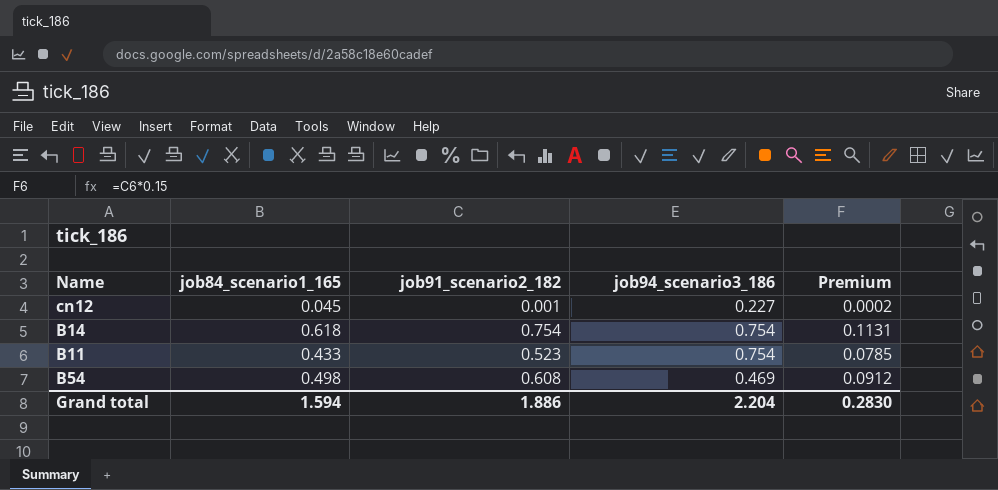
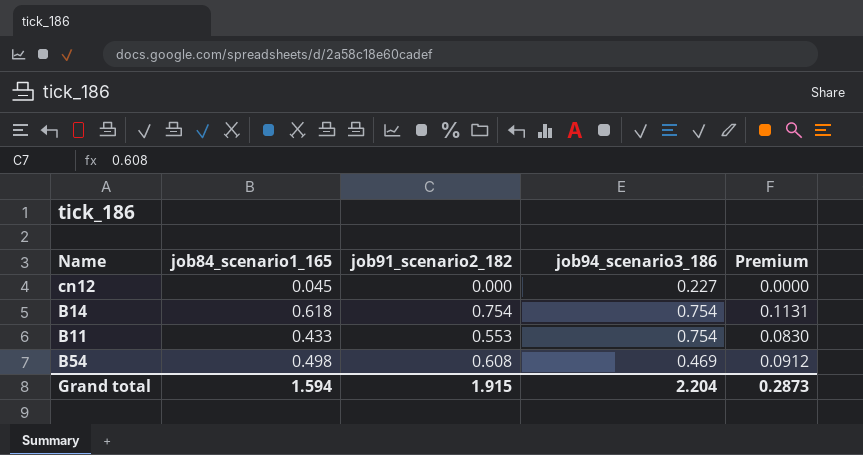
cn12 | job91_scenario2_182: 0.001 -> 0.000
cn12 | Premium: 0.0002 -> 0.0000
B11 | job91_scenario2_182: 0.523 -> 0.553
B11 | Premium: 0.0785 -> 0.0830
Grand total | job91_scenario2_182: 1.886 -> 1.915
Grand total | Premium: 0.2830 -> 0.2873

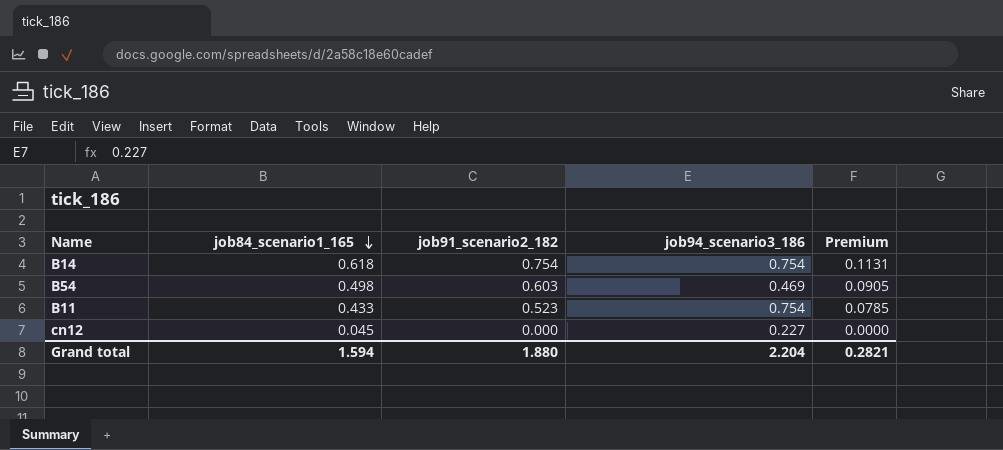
row order: none -> job84_scenario1_165 descending
B54 | job91_scenario2_182: 0.608 -> 0.603
B54 | Premium: 0.0912 -> 0.0905
B11 | job91_scenario2_182: 0.553 -> 0.523
B11 | Premium: 0.0830 -> 0.0785
Grand total | job91_scenario2_182: 1.915 -> 1.880
Grand total | Premium: 0.2873 -> 0.2821

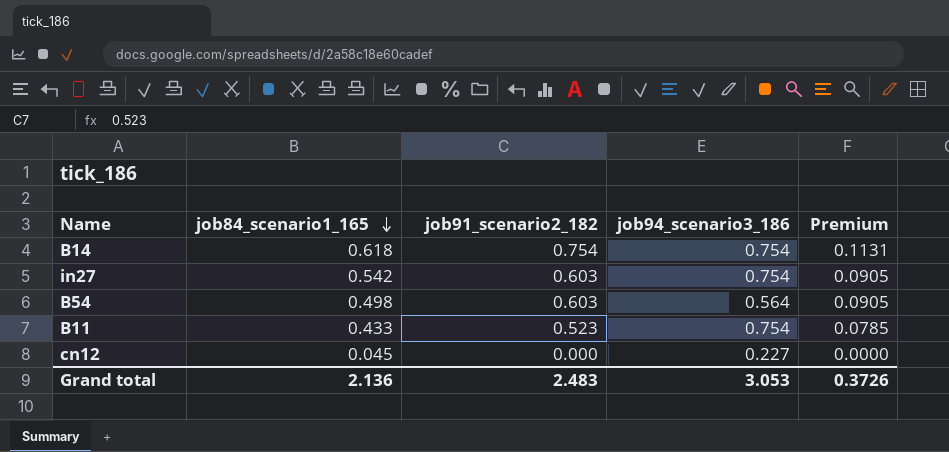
row in27: none -> 0.542 | 0.603 | 0.754 | 0.0905
B54 | job94_scenario3_186: 0.469 -> 0.564
Grand total | job84_scenario1_165: 1.594 -> 2.136
Grand total | job91_scenario2_182: 1.880 -> 2.483
Grand total | job94_scenario3_186: 2.204 -> 3.053
Grand total | Premium: 0.2821 -> 0.3726

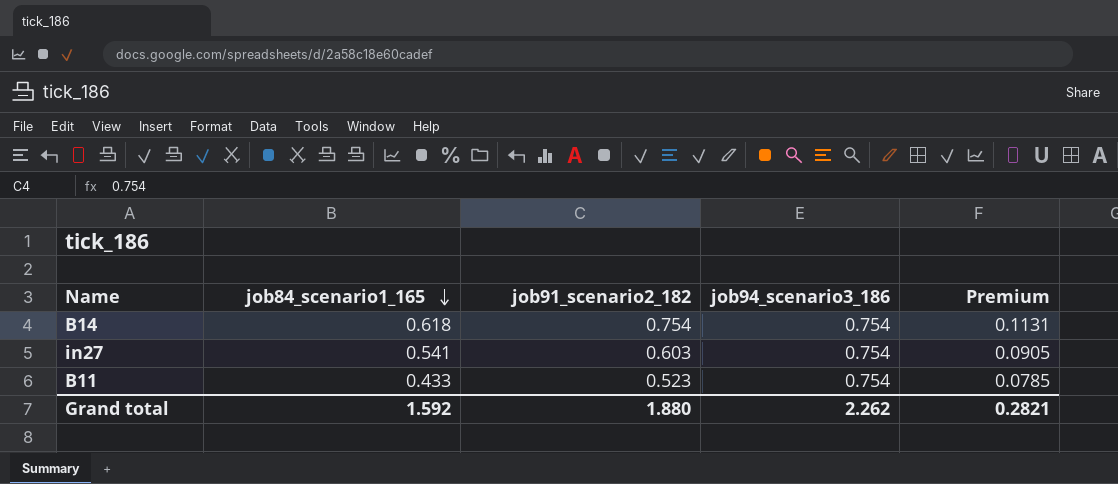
row B54: 0.498 | 0.603 | 0.564 | 0.0905 -> none
row cn12: 0.045 | 0.000 | 0.227 | 0.0000 -> none
in27 | job84_scenario1_165: 0.542 -> 0.541
Grand total | job84_scenario1_165: 2.136 -> 1.592
Grand total | job91_scenario2_182: 2.483 -> 1.880
Grand total | job94_scenario3_186: 3.053 -> 2.262
Grand total | Premium: 0.3726 -> 0.2821

